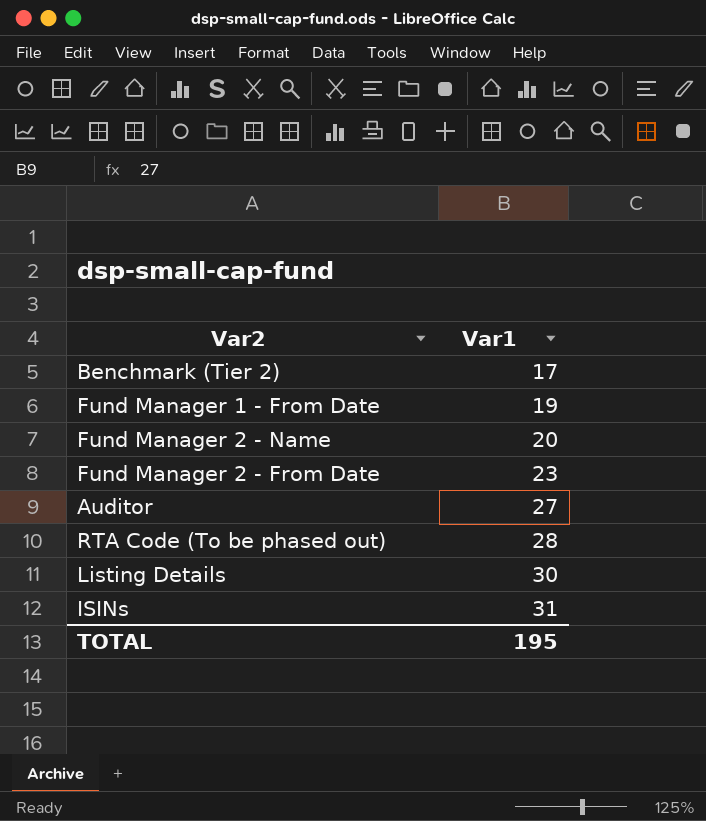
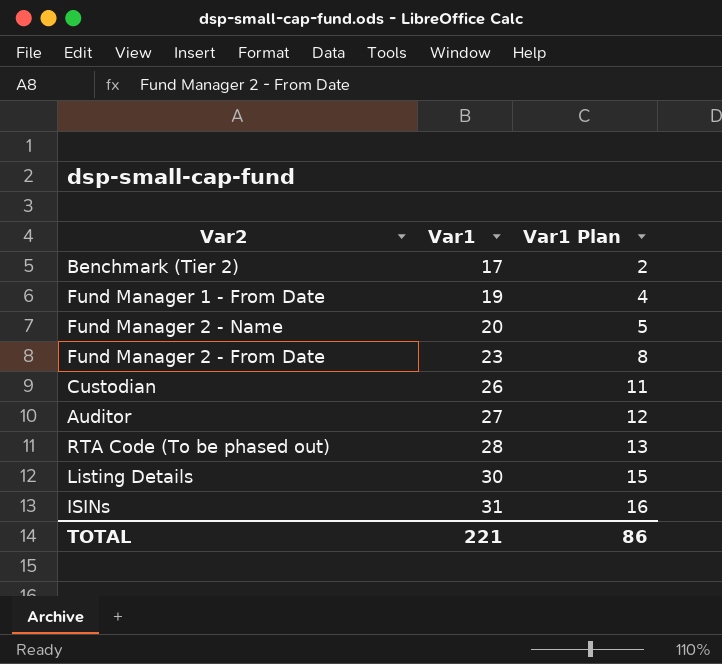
column Var1 Plan | formula: none -> [Var1] - 15
row Custodian: none -> 26 | 11
TOTAL | Var1: 195 -> 221

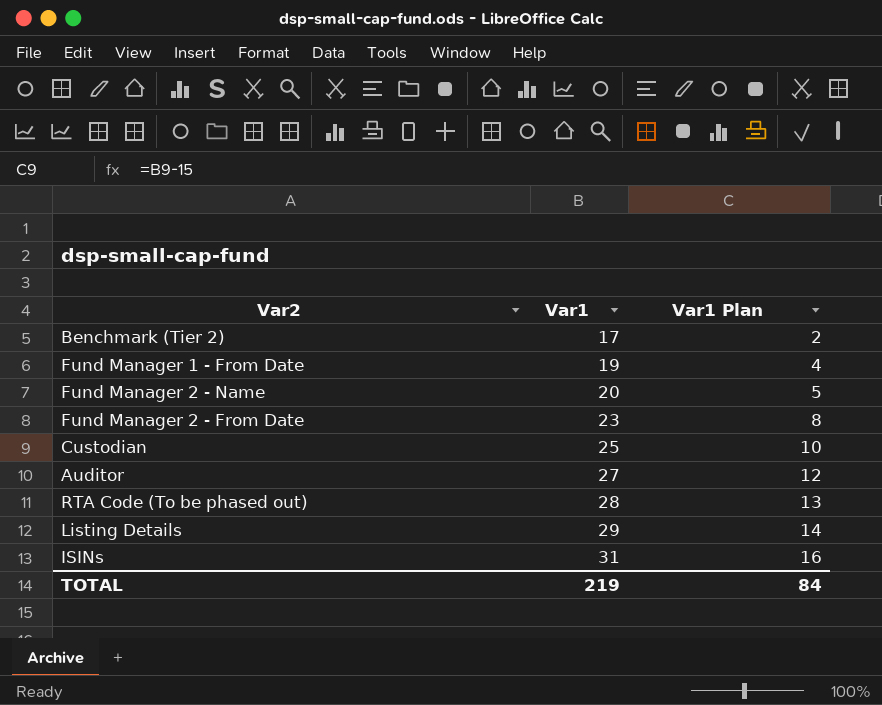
Custodian | Var1: 26 -> 25
Custodian | Var1 Plan: 11 -> 10
Listing Details | Var1: 30 -> 29
Listing Details | Var1 Plan: 15 -> 14
TOTAL | Var1: 221 -> 219
TOTAL | Var1 Plan: 86 -> 84

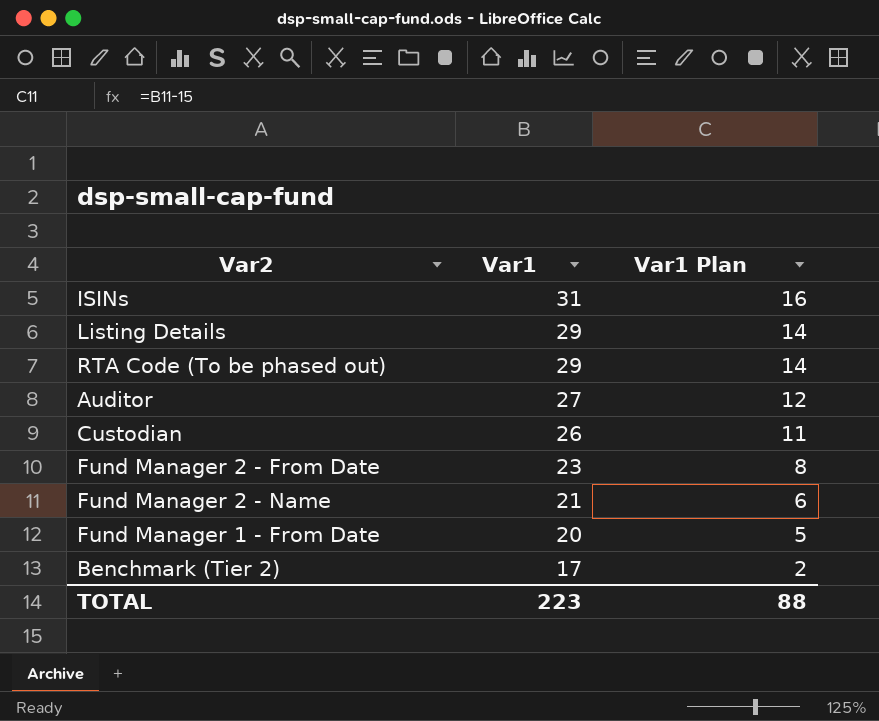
row order: Var1 ascending -> Var1 descending
RTA Code (To be phased out) | Var1: 28 -> 29
RTA Code (To be phased out) | Var1 Plan: 13 -> 14
Custodian | Var1: 25 -> 26
Custodian | Var1 Plan: 10 -> 11
Fund Manager 2 - Name | Var1: 20 -> 21
Fund Manager 2 - Name | Var1 Plan: 5 -> 6
Fund Manager 1 - From Date | Var1: 19 -> 20
Fund Manager 1 - From Date | Var1 Plan: 4 -> 5
TOTAL | Var1: 219 -> 223
TOTAL | Var1 Plan: 84 -> 88

